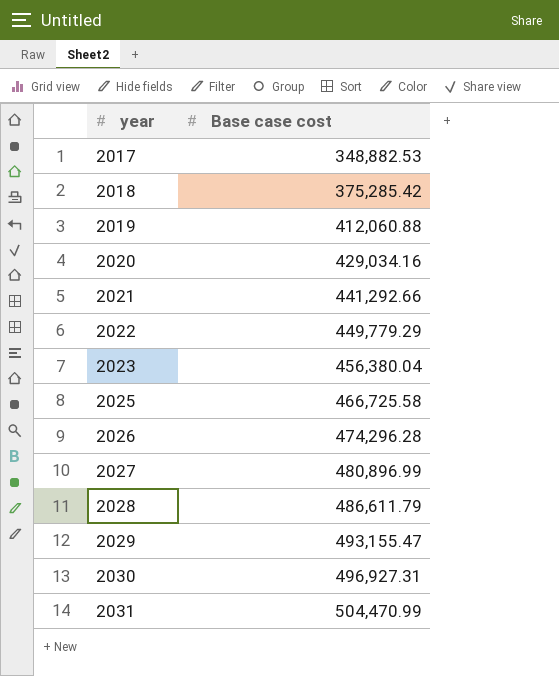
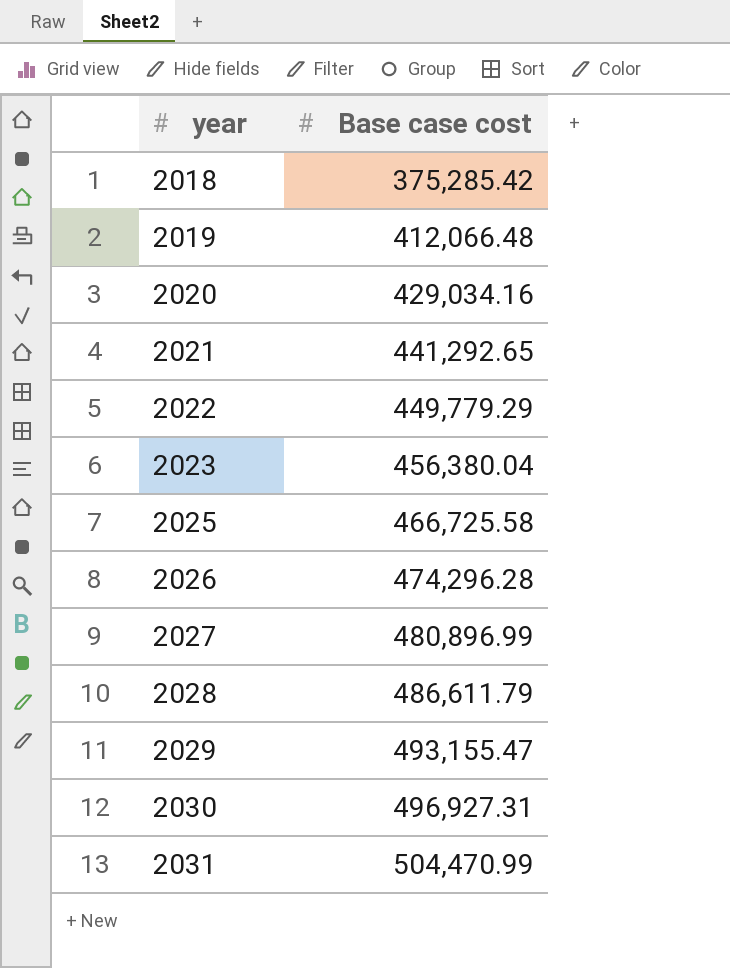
row 2017: 348,882.53 -> none
2019 | Base case cost: 412,060.88 -> 412,066.48
2021 | Base case cost: 441,292.66 -> 441,292.65

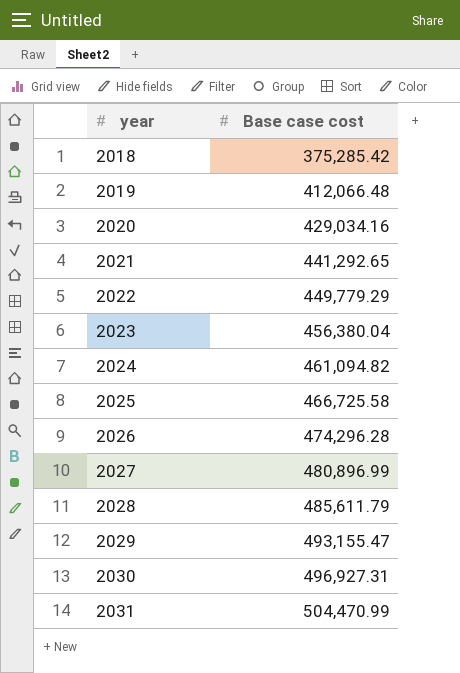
row 2024: none -> 461,094.82
2028 | Base case cost: 486,611.79 -> 485,611.79

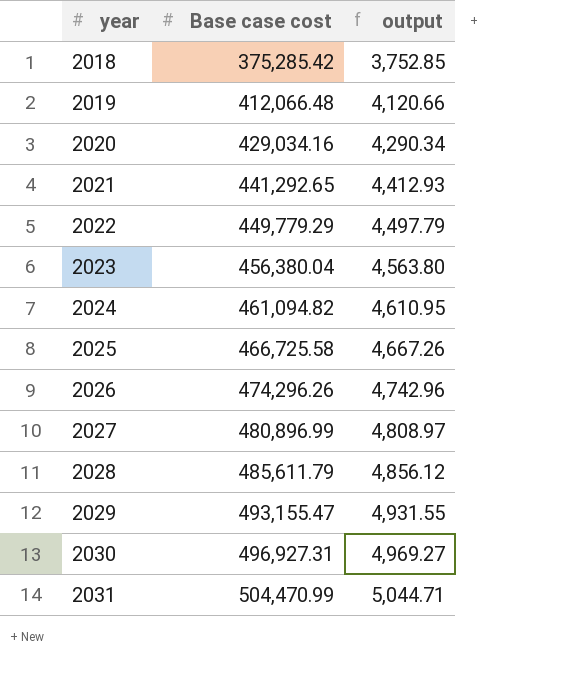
column output | formula: none -> [Base case cost] * 0.01
2026 | Base case cost: 474,296.28 -> 474,296.26

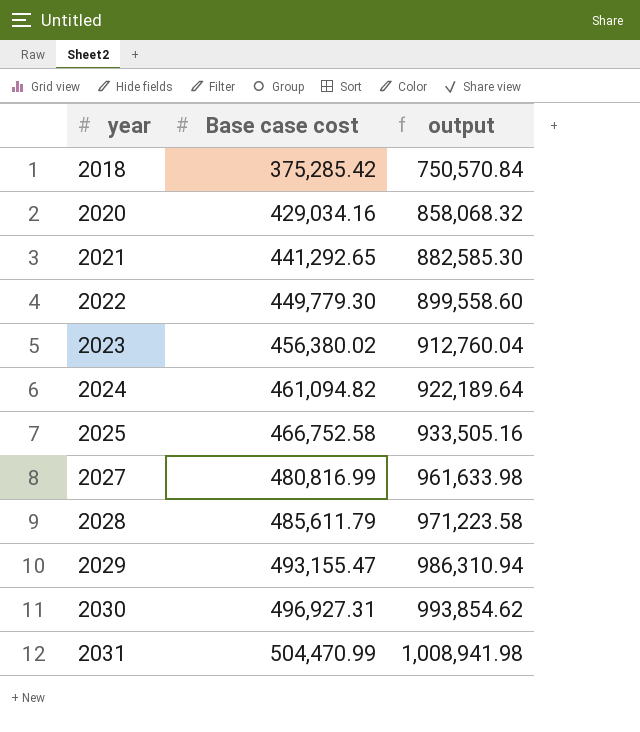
column output | formula: [Base case cost] * 0.01 -> [Base case cost] * 2
row 2019: 412,066.48 | 4,120.66 -> none
row 2026: 474,296.26 | 4,742.96 -> none
2022 | Base case cost: 449,779.29 -> 449,779.30
2023 | Base case cost: 456,380.04 -> 456,380.02
2025 | Base case cost: 466,725.58 -> 466,752.58
2027 | Base case cost: 480,896.99 -> 480,816.99

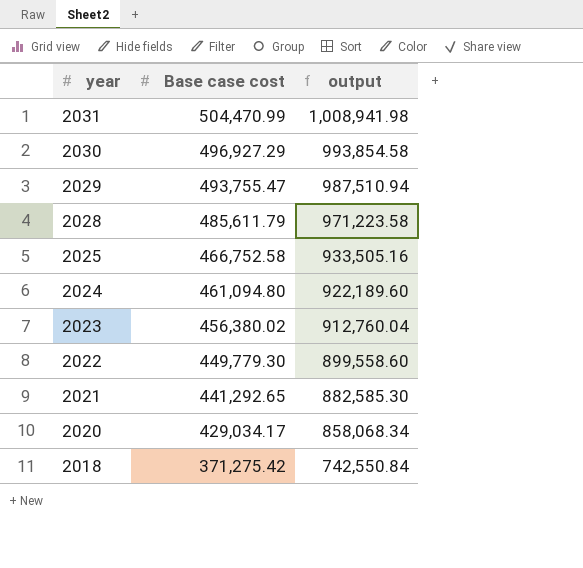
row order: year ascending -> year descending
row 2027: 480,816.99 | 961,633.98 -> none
2030 | Base case cost: 496,927.31 -> 496,927.29
2030 | output: 993,854.62 -> 993,854.58
2029 | Base case cost: 493,155.47 -> 493,755.47
2029 | output: 986,310.94 -> 987,510.94
2024 | Base case cost: 461,094.82 -> 461,094.80
2024 | output: 922,189.64 -> 922,189.60
2020 | Base case cost: 429,034.16 -> 429,034.17
2020 | output: 858,068.32 -> 858,068.34
2018 | Base case cost: 375,285.42 -> 371,275.42
2018 | output: 750,570.84 -> 742,550.84

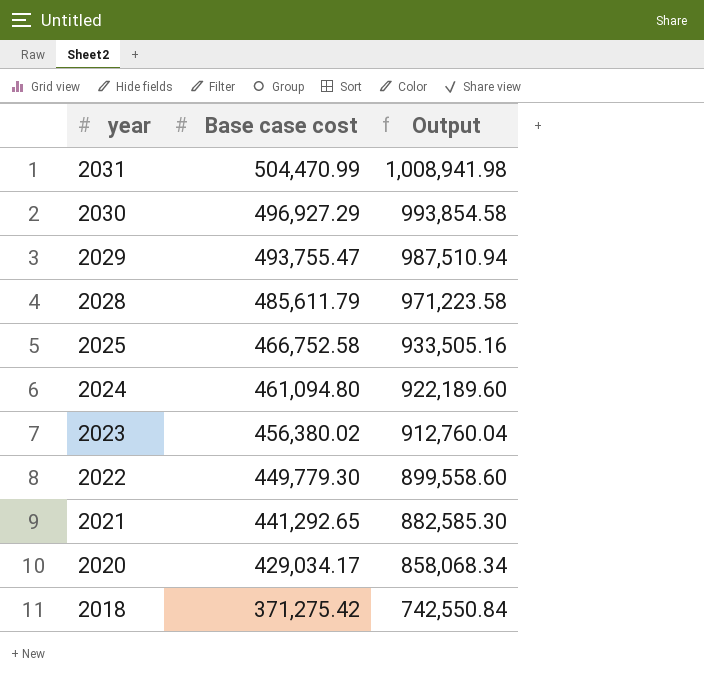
column name: output -> Output

